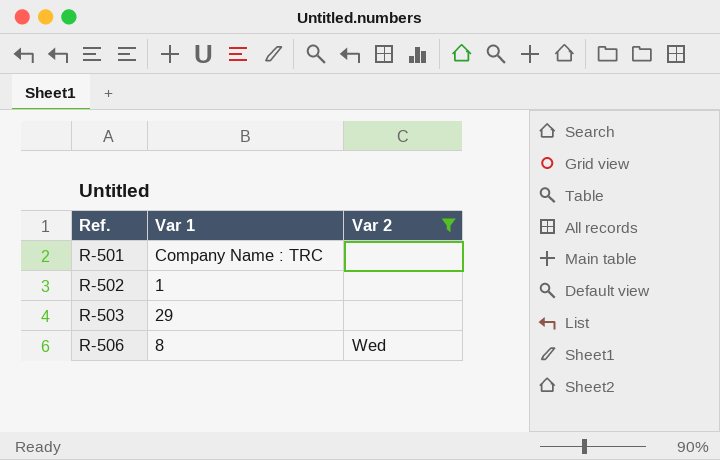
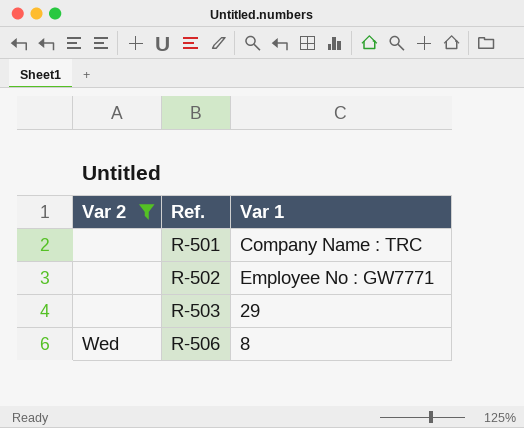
column Var 2 | position: 3 -> 1
R-502 | Var 1: 1 -> Employee No : GW7771

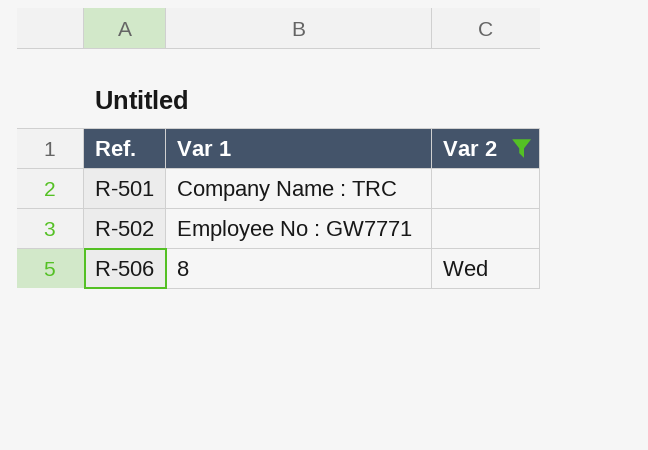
column Var 2 | position: 1 -> 3
row R-503: none | 29 -> none

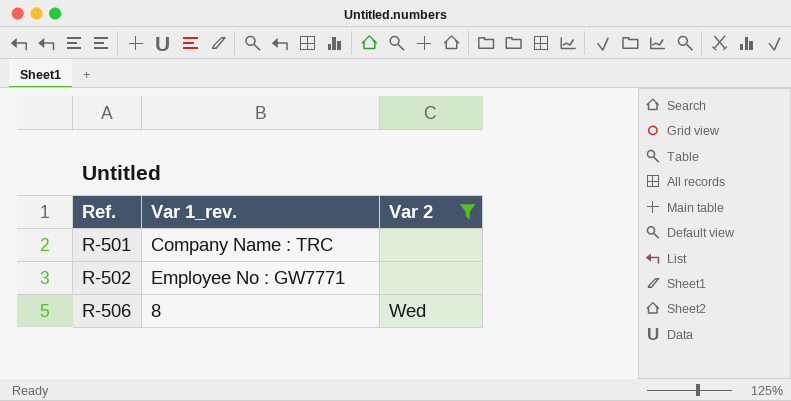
column name: Var 1 -> Var 1_rev.

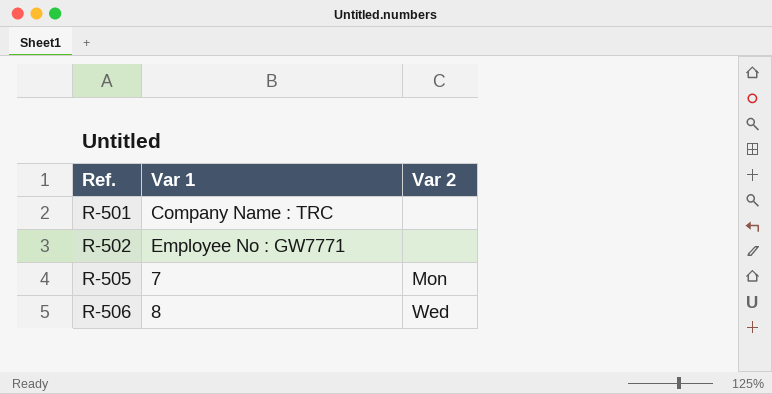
filter: Var 2 != Mon -> none
column name: Var 1_rev. -> Var 1

